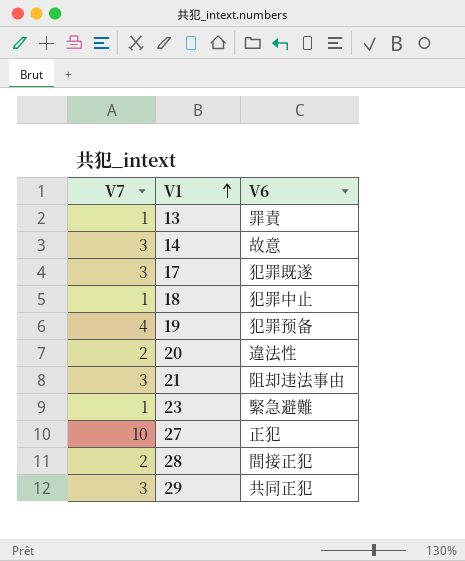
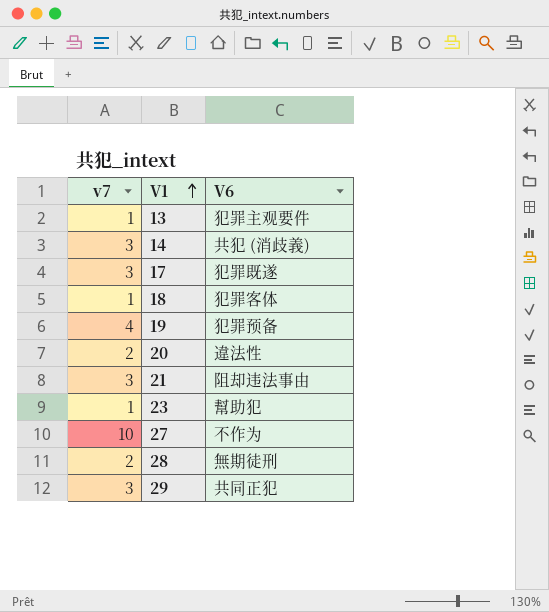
column name: V7 -> v7
13 | V6: 罪責 -> 犯罪主观要件
14 | V6: 故意 -> 共犯 (消歧義)
18 | V6: 犯罪中止 -> 犯罪客体
23 | V6: 緊急避難 -> 幫助犯
27 | V6: 正犯 -> 不作为
28 | V6: 間接正犯 -> 無期徒刑

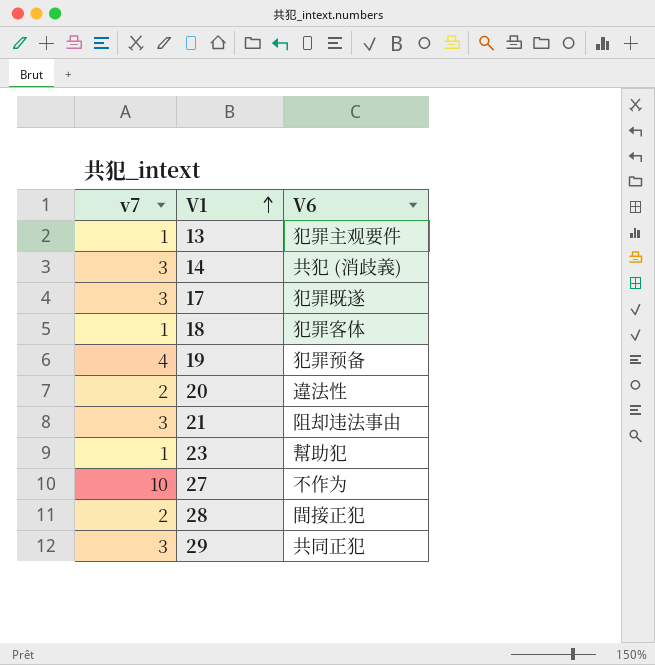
28 | V6: 無期徒刑 -> 間接正犯

